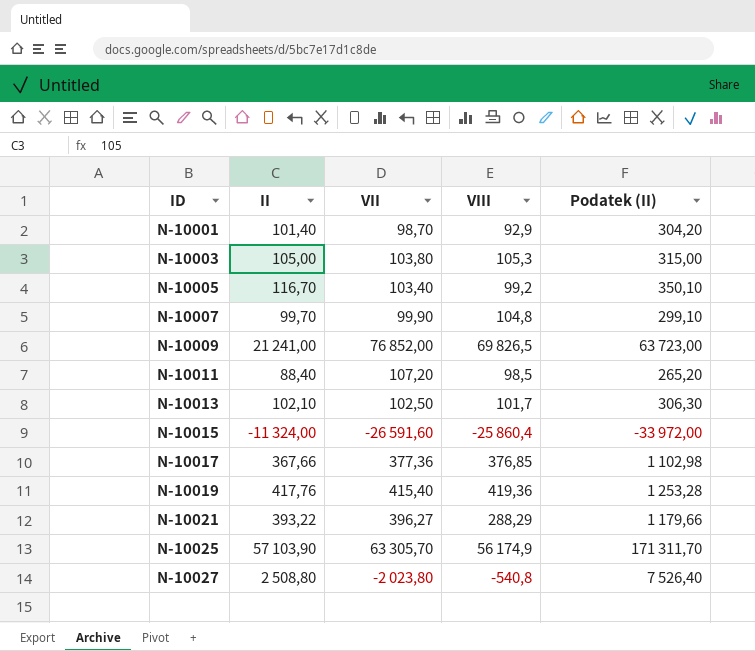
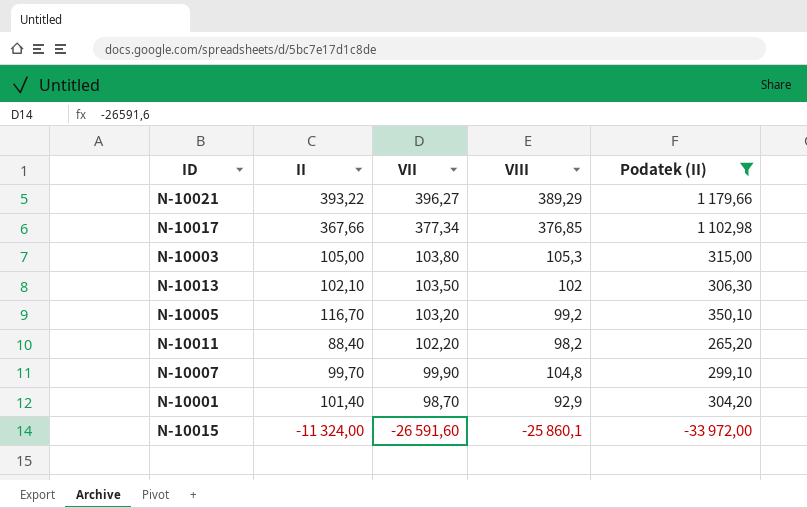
filter: none -> Podatek (II) <= 1 179,66
row order: ID ascending -> VII descending
N-10021 | VIII: 288,29 -> 389,29
N-10017 | VII: 377,36 -> 377,34
N-10013 | VII: 102,50 -> 103,50
N-10013 | VIII: 101,7 -> 102
N-10005 | VII: 103,40 -> 103,20
N-10011 | VII: 107,20 -> 102,20
N-10011 | VIII: 98,5 -> 98,2
N-10015 | VIII: -25 860,4 -> -25 860,1

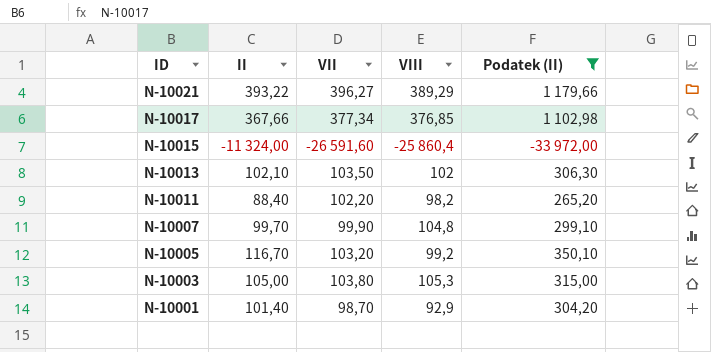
row order: VII descending -> ID descending
N-10015 | VIII: -25 860,1 -> -25 860,4

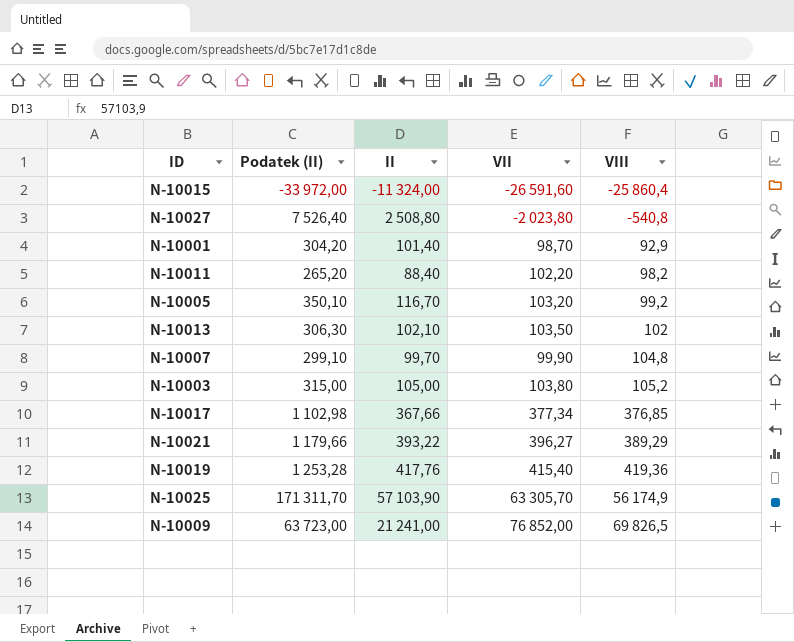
filter: Podatek (II) <= 1 179,66 -> none
row order: ID descending -> VIII ascending
column Podatek (II) | position: 5 -> 2
N-10003 | VIII: 105,3 -> 105,2

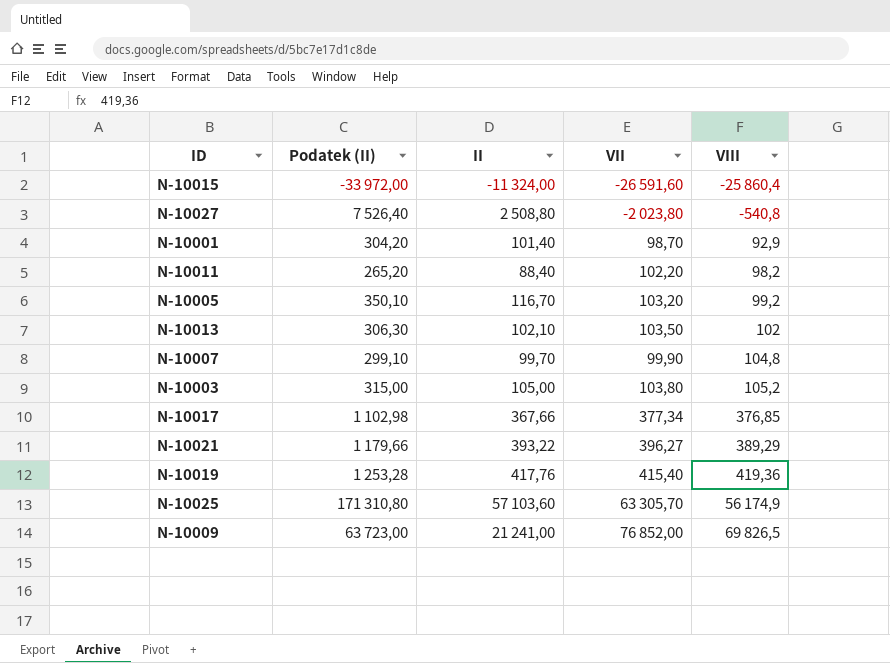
N-10025 | Podatek (II): 171 311,70 -> 171 310,80
N-10025 | II: 57 103,90 -> 57 103,60

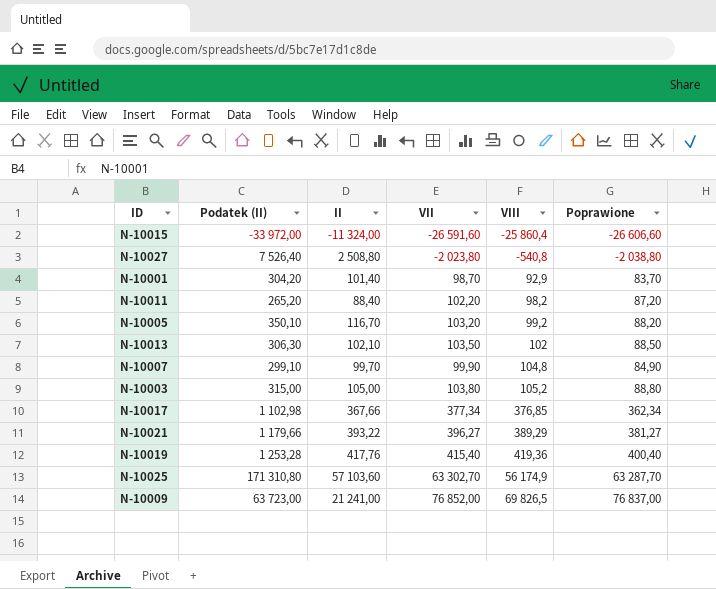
column Poprawione | formula: none -> [VII] - 15
N-10025 | VII: 63 305,70 -> 63 302,70

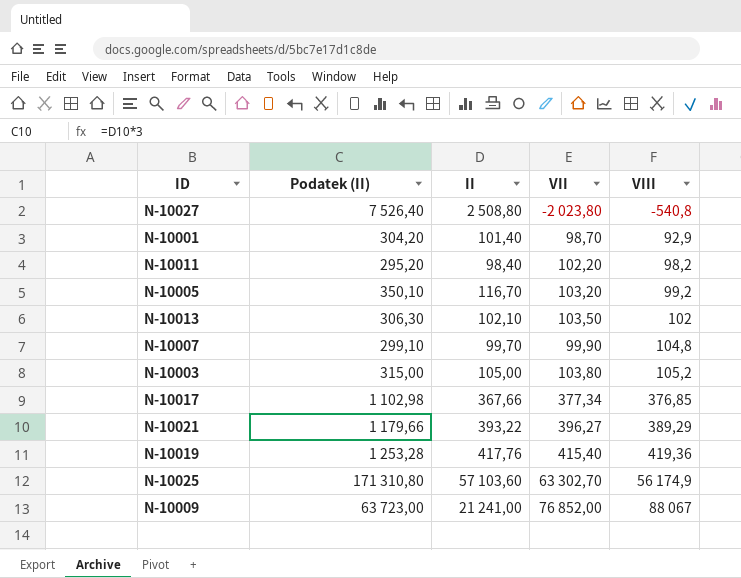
column Poprawione | formula: [VII] - 15 -> none
row N-10015: -33 972,00 | -11 324,00 | -26 591,60 | -25 860,4 | -26 606,60 -> none
N-10011 | Podatek (II): 265,20 -> 295,20
N-10011 | II: 88,40 -> 98,40
N-10009 | VIII: 69 826,5 -> 88 067

